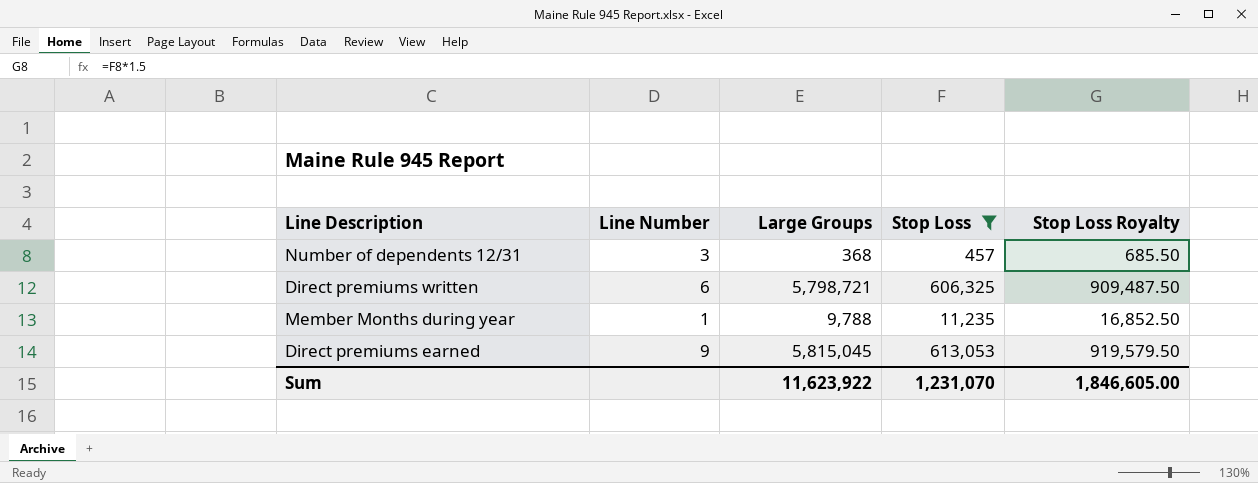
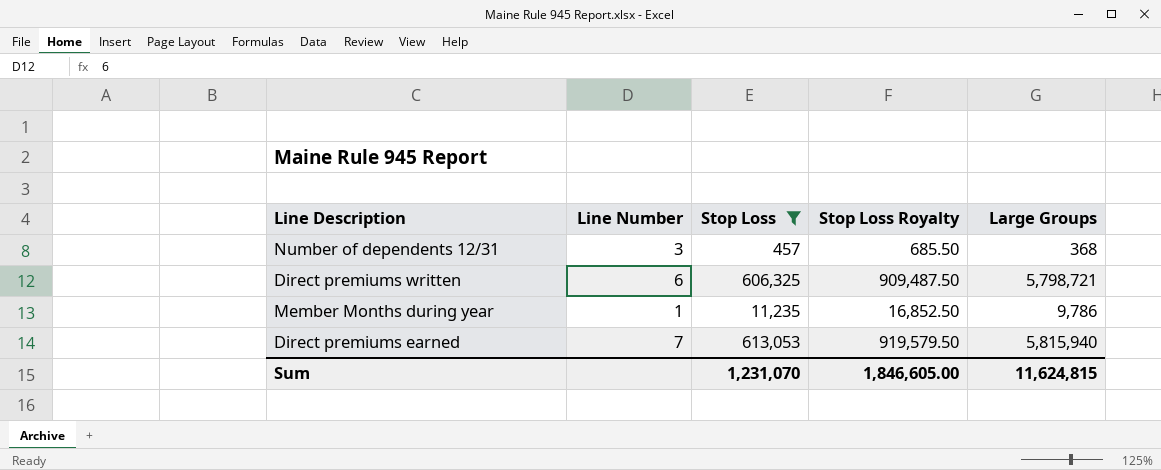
column Large Groups | position: 3 -> 5
Member Months during year | Large Groups: 9,788 -> 9,786
Direct premiums earned | Line Number: 9 -> 7
Direct premiums earned | Large Groups: 5,815,045 -> 5,815,940
Sum | Large Groups: 11,623,922 -> 11,624,815

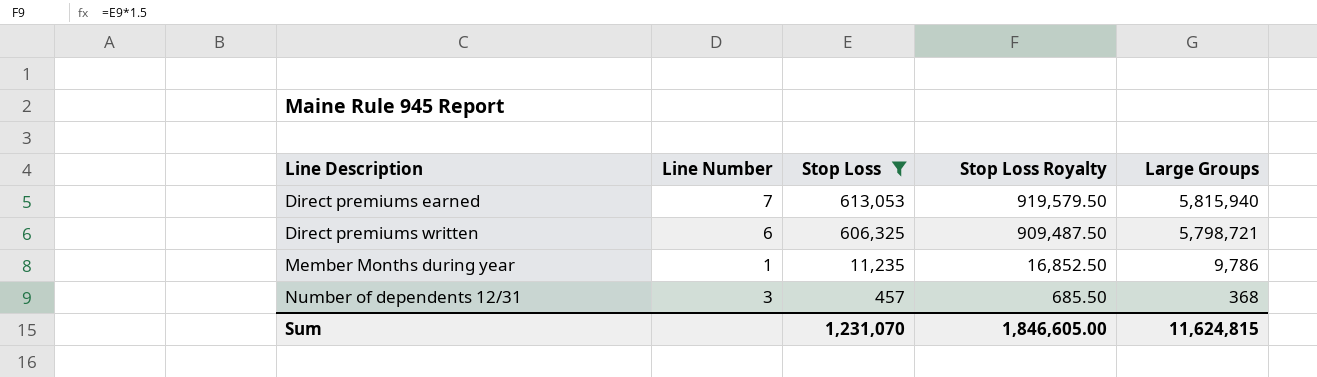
row order: none -> Line Description ascending

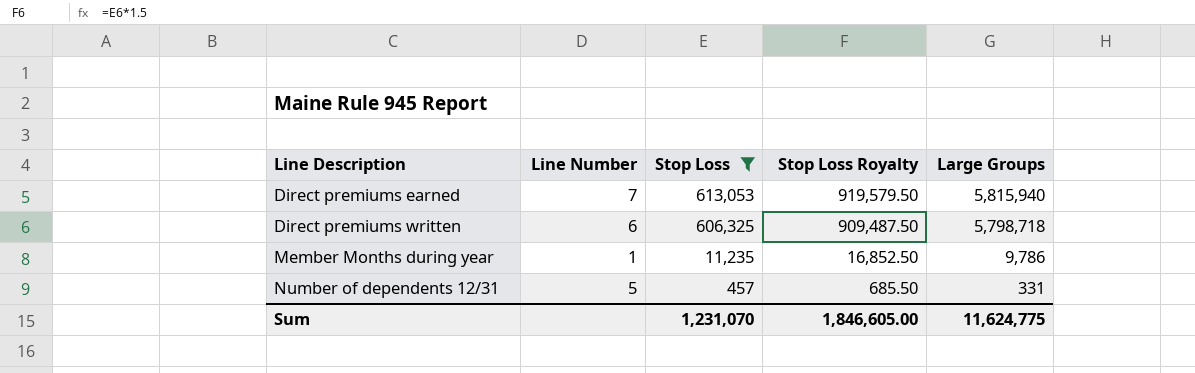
Direct premiums written | Large Groups: 5,798,721 -> 5,798,718
Number of dependents 12/31 | Line Number: 3 -> 5
Number of dependents 12/31 | Large Groups: 368 -> 331
Sum | Large Groups: 11,624,815 -> 11,624,775

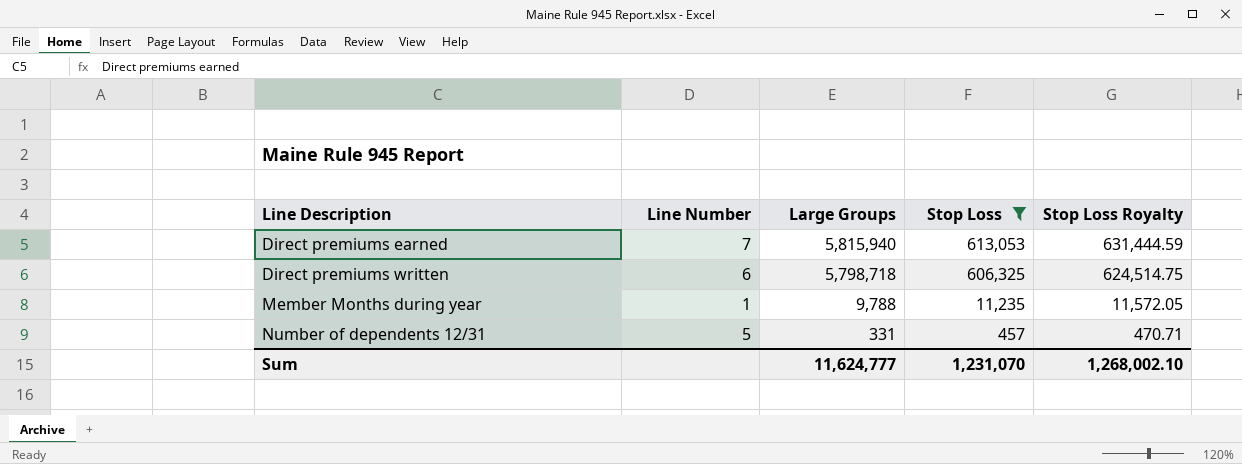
column Large Groups | position: 5 -> 3
column Stop Loss Royalty | formula: [Stop Loss] * 1.5 -> [Stop Loss] * 1.03
Member Months during year | Large Groups: 9,786 -> 9,788
Sum | Large Groups: 11,624,775 -> 11,624,777
Sum | Stop Loss Royalty: 1,846,605.00 -> 1,268,002.10

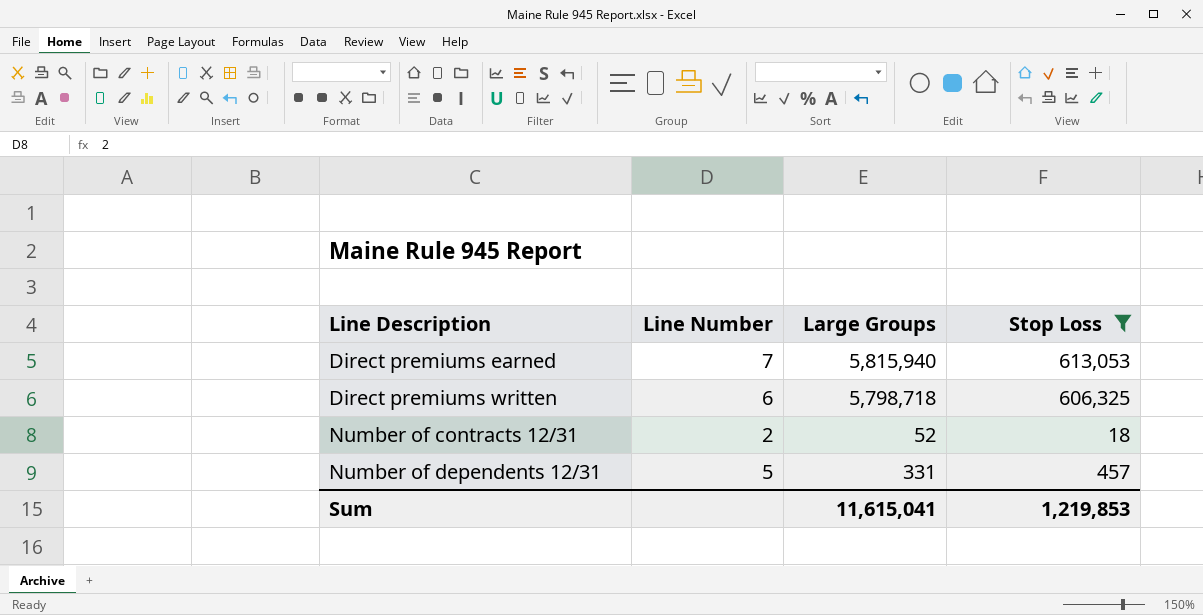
column Stop Loss Royalty | formula: [Stop Loss] * 1.03 -> none
row Member Months during year: 1 | 9,788 | 11,235 | 11,572.05 -> none
row Number of contracts 12/31: none -> 2 | 52 | 18
Sum | Large Groups: 11,624,777 -> 11,615,041
Sum | Stop Loss: 1,231,070 -> 1,219,853

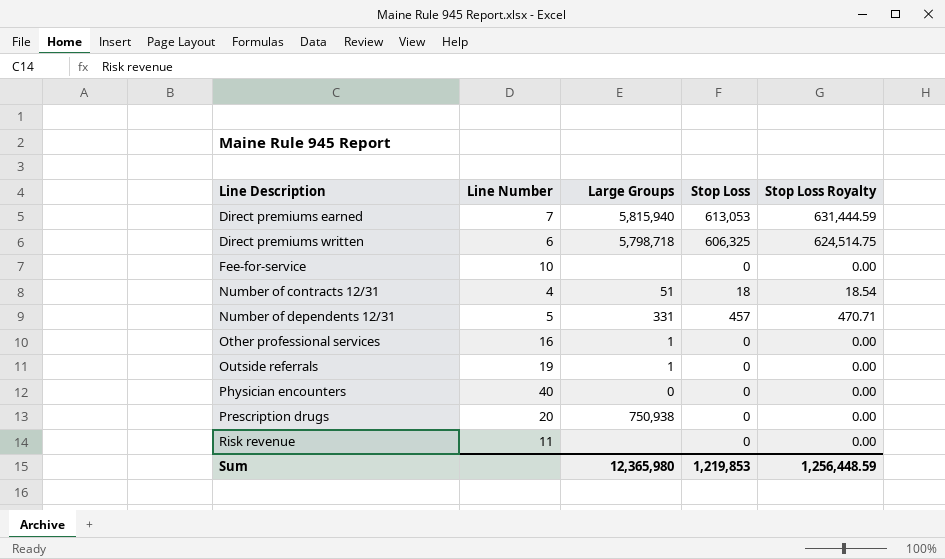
filter: Stop Loss != 0 -> none
column Stop Loss Royalty | formula: none -> [Stop Loss] * 1.03
Number of contracts 12/31 | Line Number: 2 -> 4
Number of contracts 12/31 | Large Groups: 52 -> 51
Sum | Large Groups: 11,615,041 -> 12,365,980

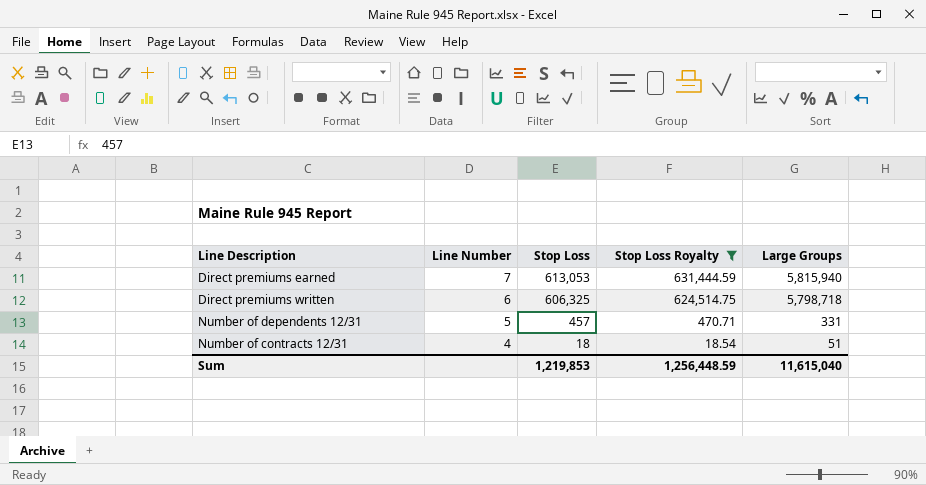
filter: none -> Stop Loss Royalty != 0.00
row order: Line Description ascending -> Line Number descending
column Large Groups | position: 3 -> 5
Sum | Large Groups: 12,365,980 -> 11,615,040

